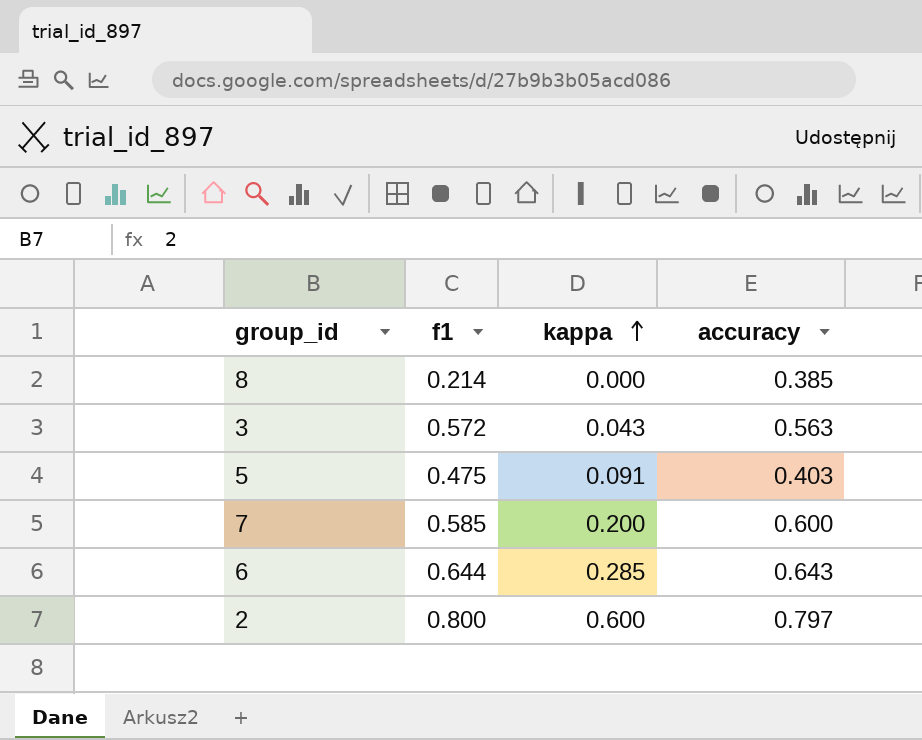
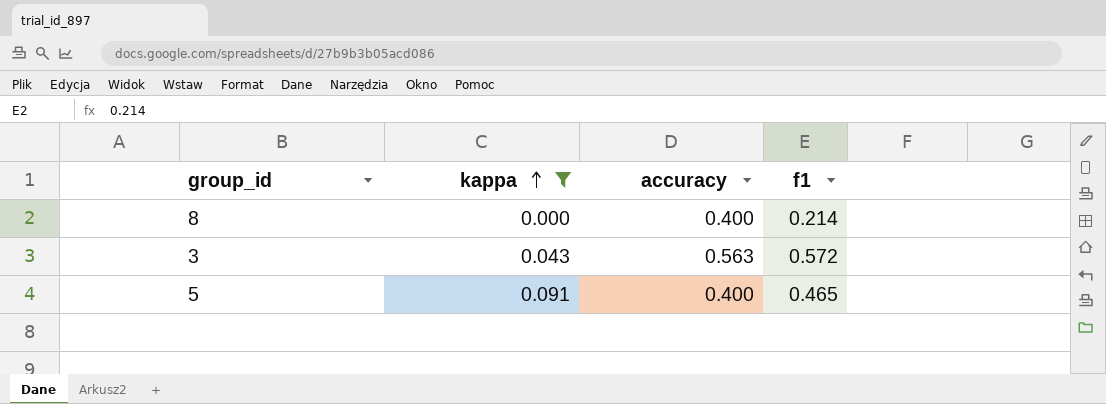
filter: none -> kappa <= 0.091
column f1 | position: 2 -> 4
8 | accuracy: 0.385 -> 0.400
5 | accuracy: 0.403 -> 0.400
5 | f1: 0.475 -> 0.465

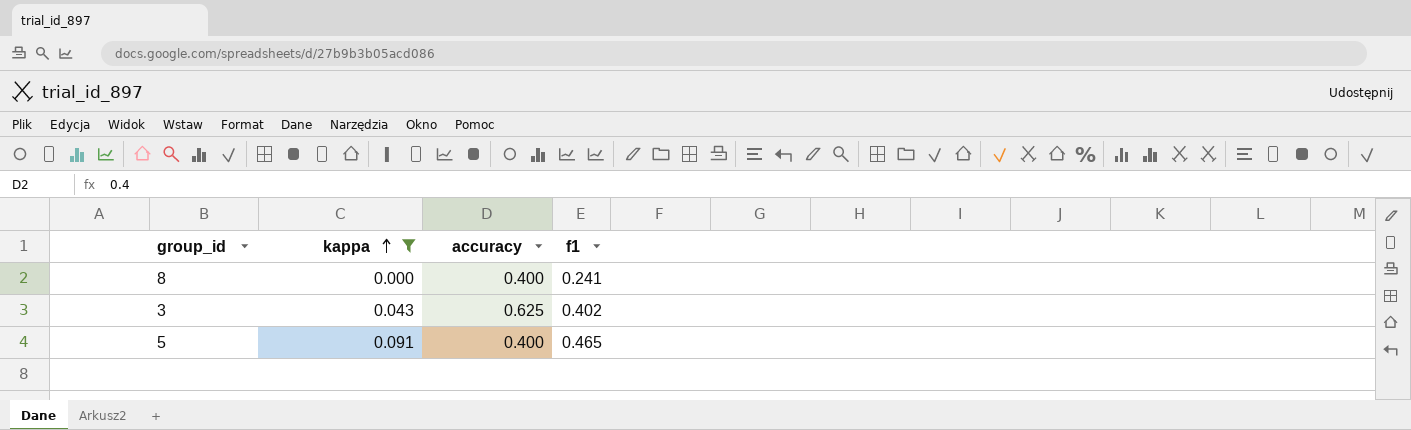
8 | f1: 0.214 -> 0.241
3 | accuracy: 0.563 -> 0.625
3 | f1: 0.572 -> 0.402

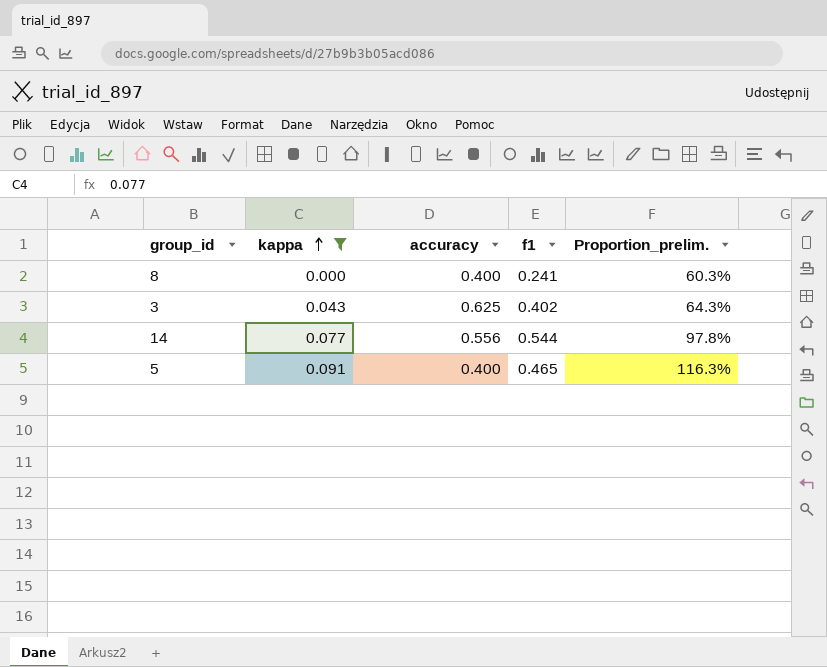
column Proportion_prelim. | formula: none -> [f1] / [accuracy]
row 14: none -> 0.077 | 0.556 | 0.544 | 97.8%

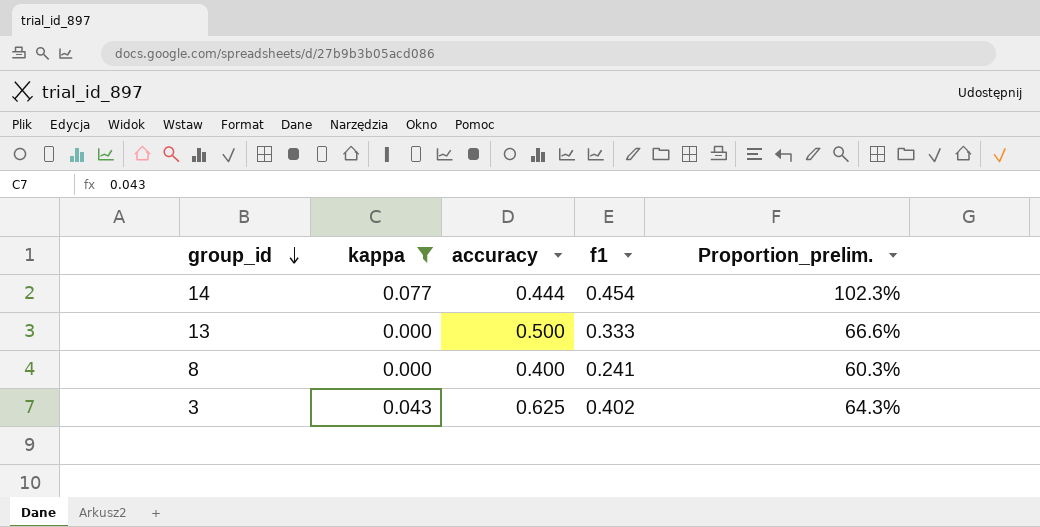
row order: kappa ascending -> group_id descending
row 5: 0.091 | 0.400 | 0.465 | 116.3% -> none
14 | accuracy: 0.556 -> 0.444
14 | f1: 0.544 -> 0.454
14 | Proportion_prelim.: 97.8% -> 102.3%
row 13: none -> 0.000 | 0.500 | 0.333 | 66.6%

